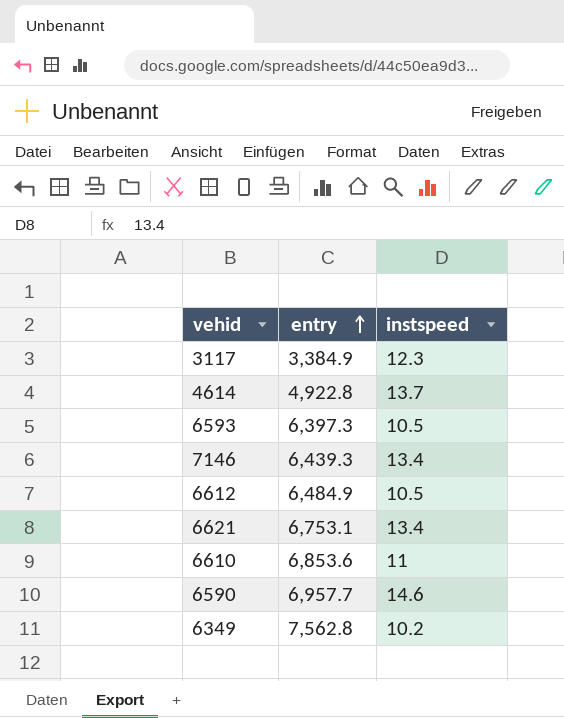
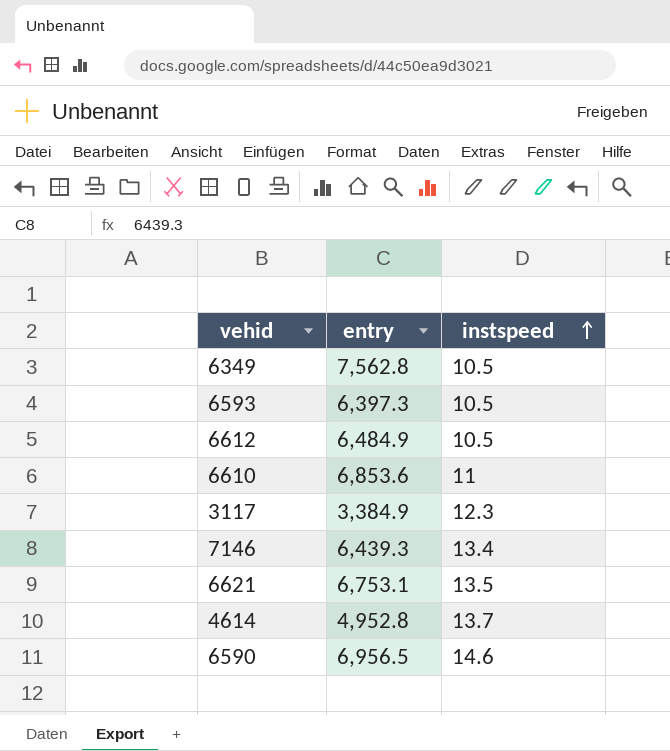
row order: entry ascending -> instspeed ascending
6349 | instspeed: 10.2 -> 10.5
6621 | instspeed: 13.4 -> 13.5
4614 | entry: 4,922.8 -> 4,952.8
6590 | entry: 6,957.7 -> 6,956.5

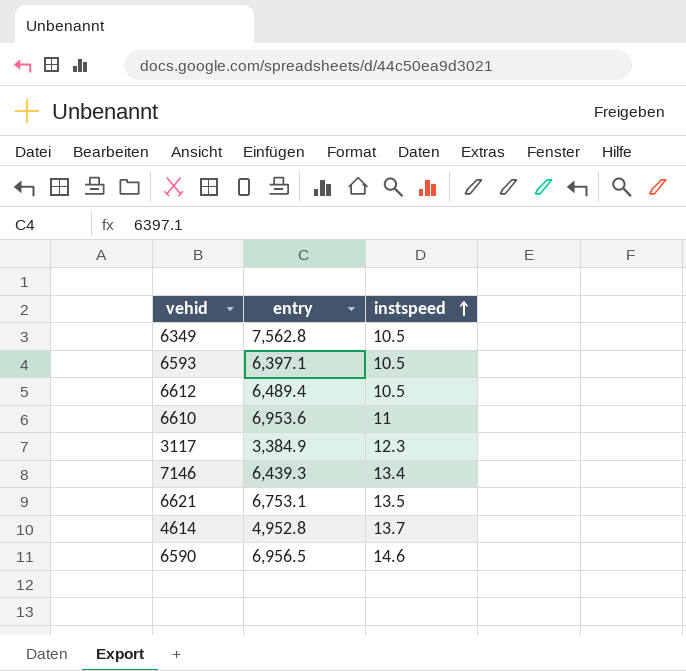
6593 | entry: 6,397.3 -> 6,397.1
6612 | entry: 6,484.9 -> 6,489.4
6610 | entry: 6,853.6 -> 6,953.6

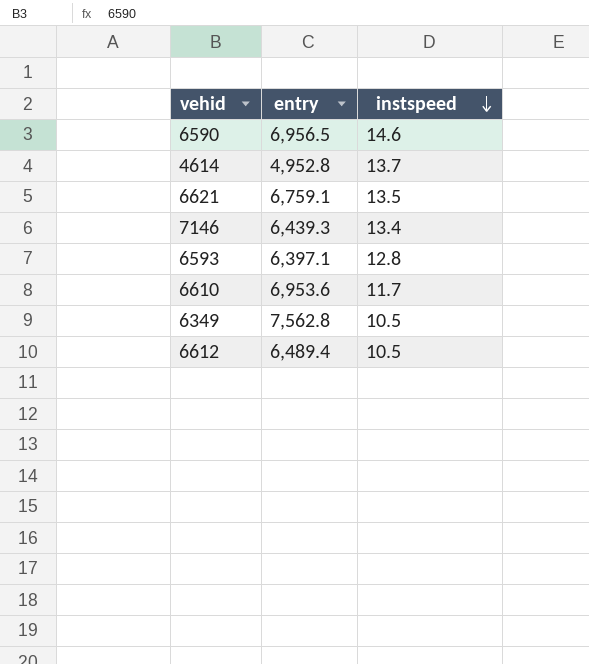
row order: instspeed ascending -> instspeed descending
row 3117: 3,384.9 | 12.3 -> none
6621 | entry: 6,753.1 -> 6,759.1
6593 | instspeed: 10.5 -> 12.8
6610 | instspeed: 11 -> 11.7

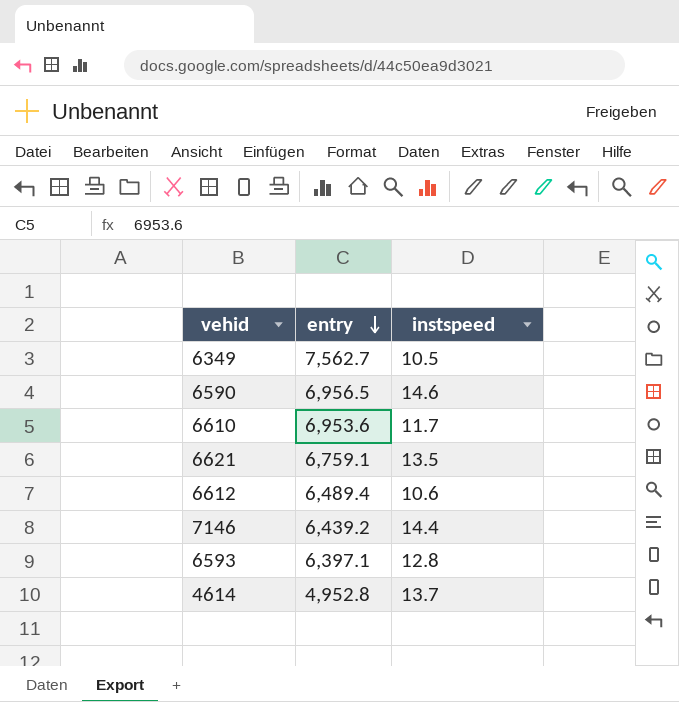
row order: instspeed descending -> entry descending
6349 | entry: 7,562.8 -> 7,562.7
6612 | instspeed: 10.5 -> 10.6
7146 | entry: 6,439.3 -> 6,439.2
7146 | instspeed: 13.4 -> 14.4

